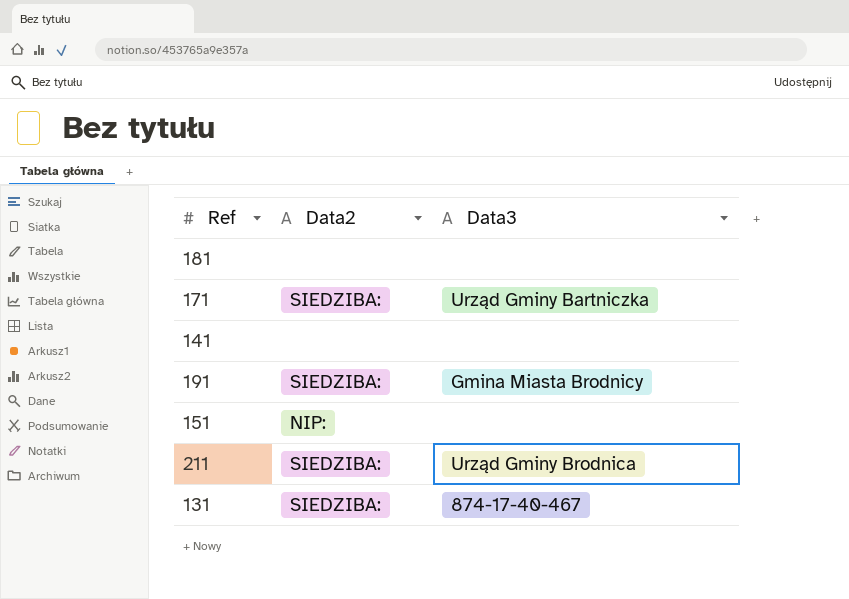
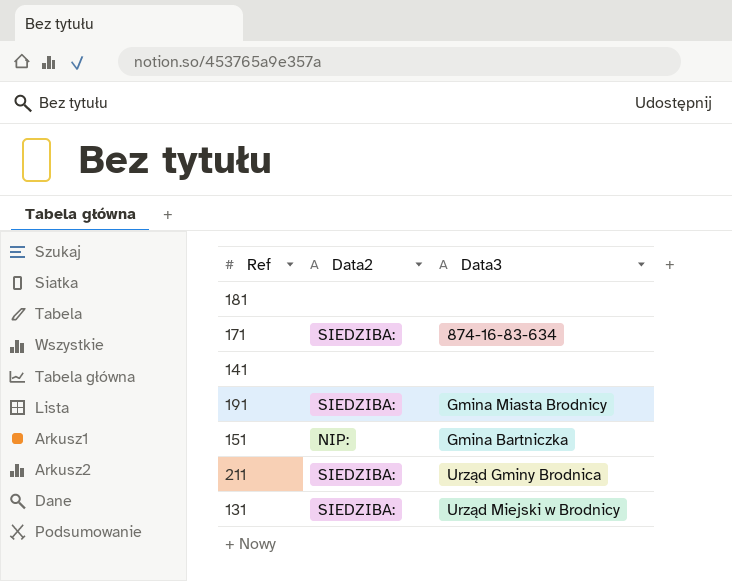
171 | Data3: Urząd Gminy Bartniczka -> 874-16-83-634
151 | Data3: none -> Gmina Bartniczka
131 | Data3: 874-17-40-467 -> Urząd Miejski w Brodnicy

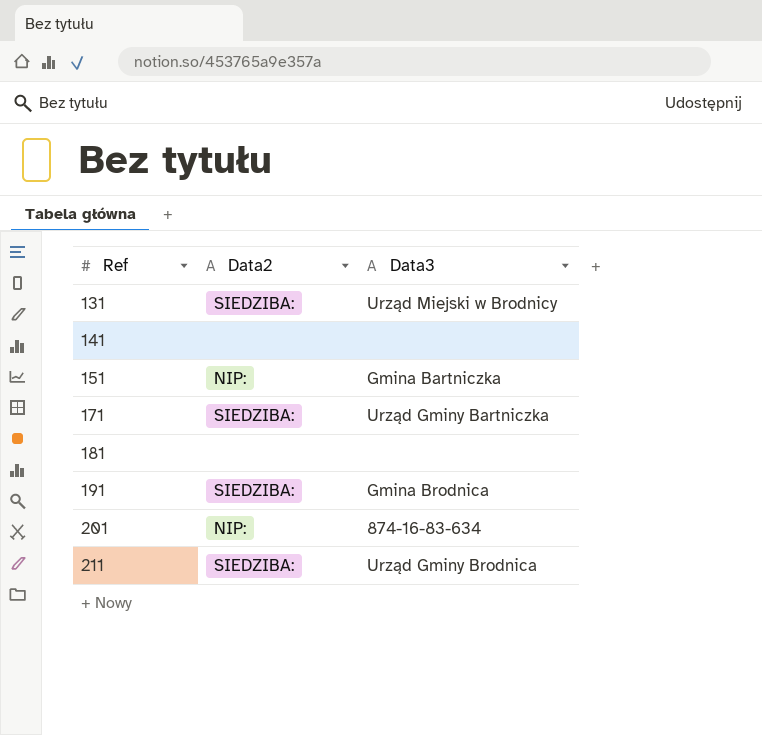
row order: none -> Ref ascending
171 | Data3: 874-16-83-634 -> Urząd Gminy Bartniczka
191 | Data3: Gmina Miasta Brodnicy -> Gmina Brodnica
row 201: none -> NIP: | 874-16-83-634

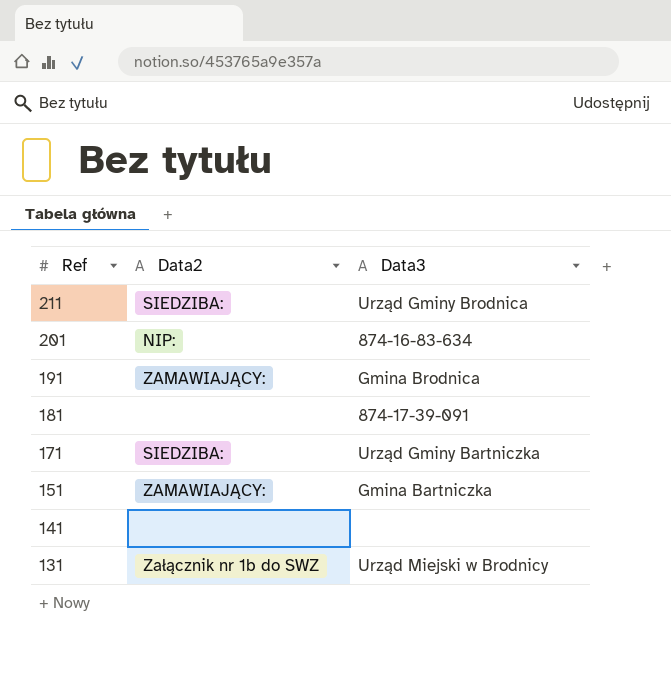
row order: Ref ascending -> Ref descending
191 | Data2: SIEDZIBA: -> ZAMAWIAJĄCY:
181 | Data3: none -> 874-17-39-091
151 | Data2: NIP: -> ZAMAWIAJĄCY:
131 | Data2: SIEDZIBA: -> Załącznik nr 1b do SWZ

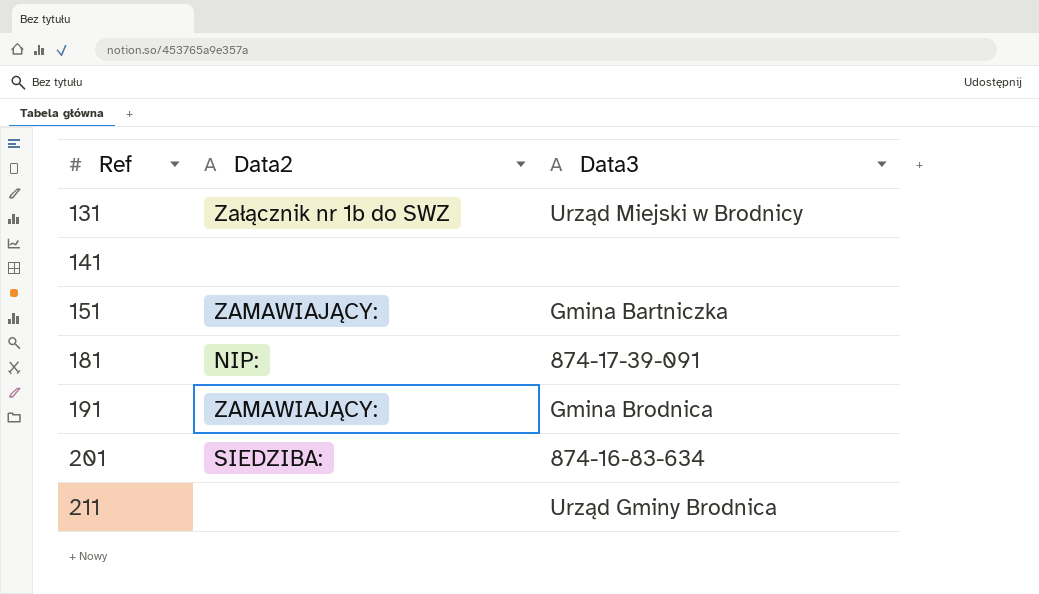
row order: Ref descending -> Ref ascending
row 171: SIEDZIBA: | Urząd Gminy Bartniczka -> none
181 | Data2: none -> NIP:
201 | Data2: NIP: -> SIEDZIBA:
211 | Data2: SIEDZIBA: -> none

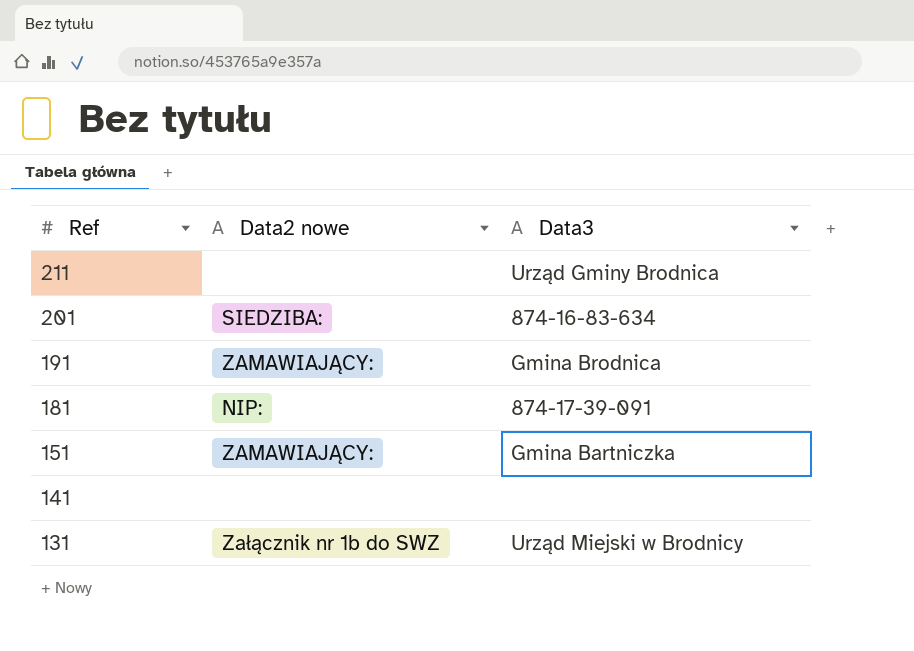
row order: Ref ascending -> Ref descending
column name: Data2 -> Data2 nowe

